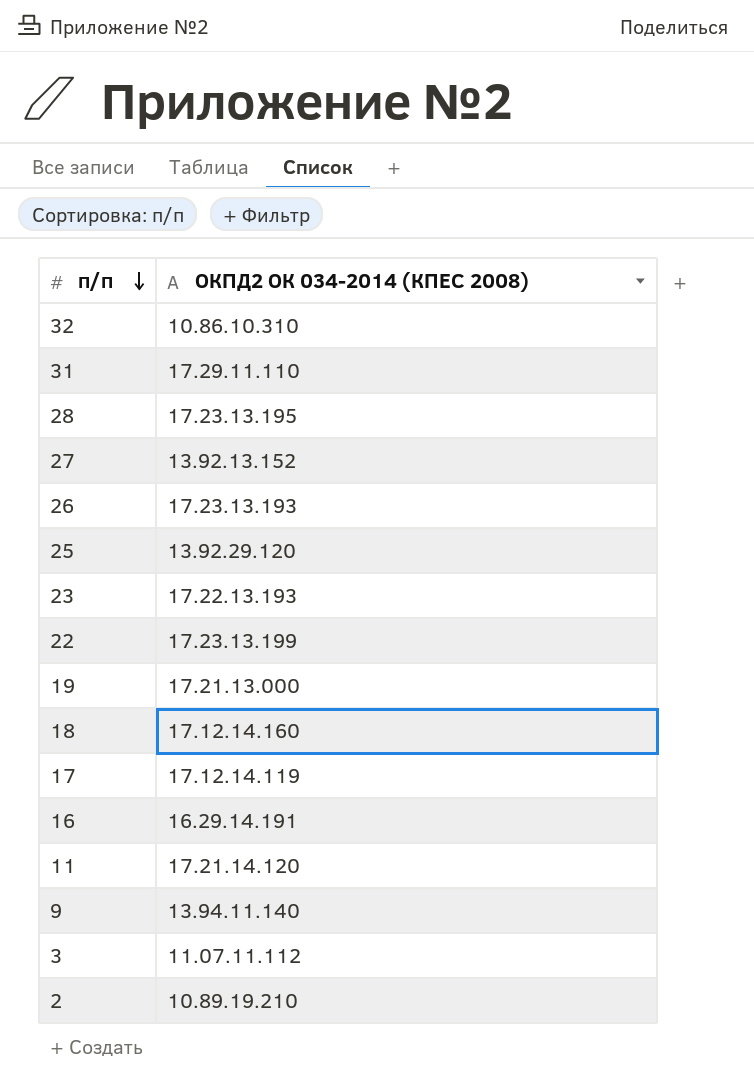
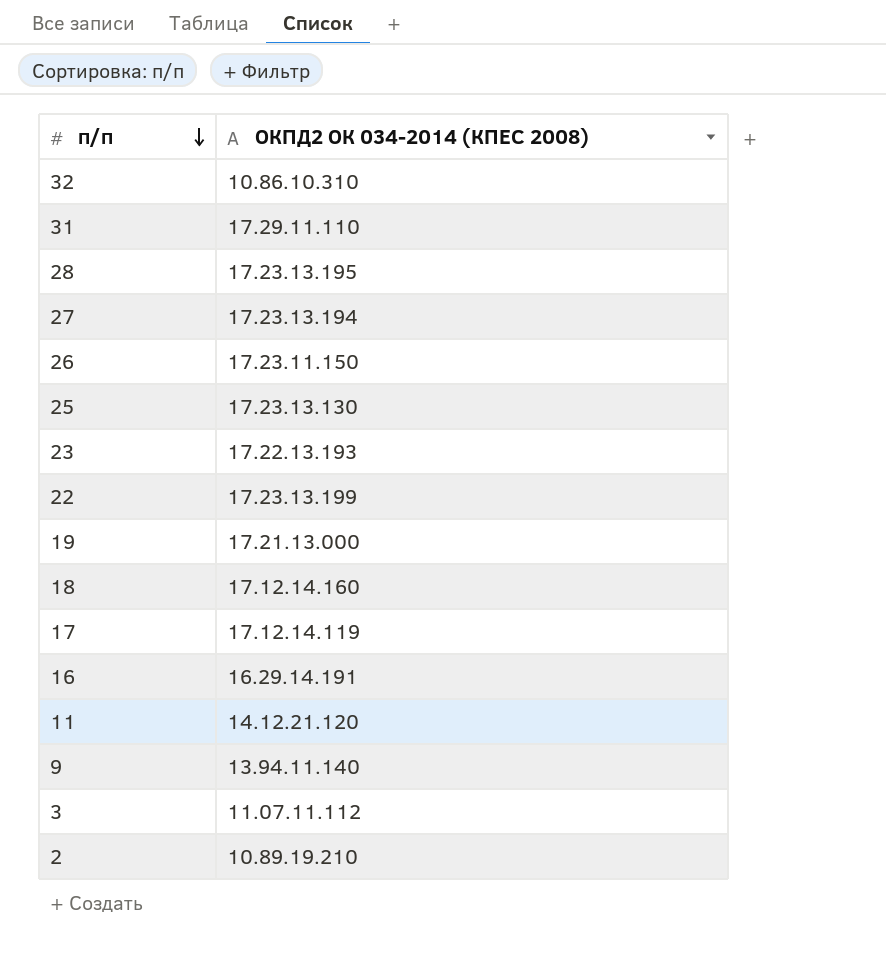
27 | ОКПД2 ОК 034-2014 (КПЕС 2008): 13.92.13.152 -> 17.23.13.194
26 | ОКПД2 ОК 034-2014 (КПЕС 2008): 17.23.13.193 -> 17.23.11.150
25 | ОКПД2 ОК 034-2014 (КПЕС 2008): 13.92.29.120 -> 17.23.13.130
11 | ОКПД2 ОК 034-2014 (КПЕС 2008): 17.21.14.120 -> 14.12.21.120

